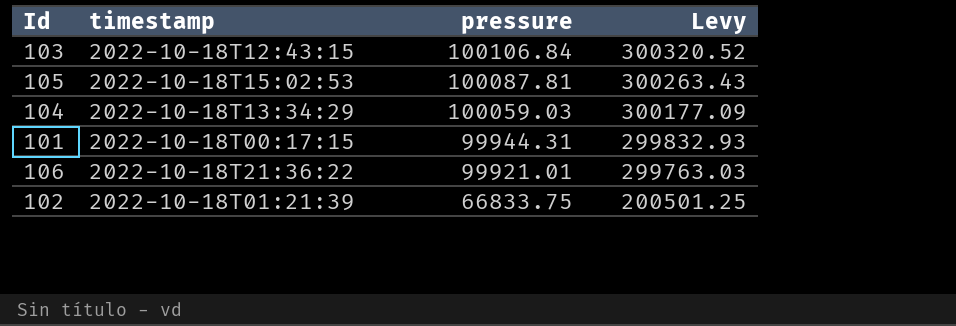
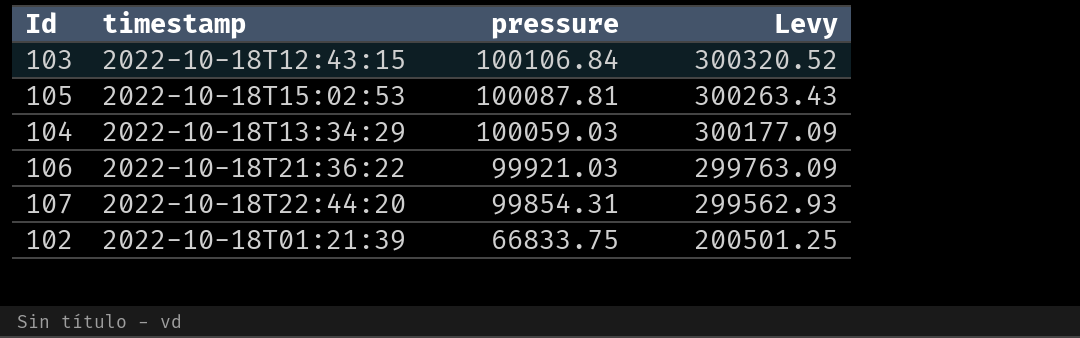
row 101: 2022-10-18T00:17:15 | 99944.31 | 299832.93 -> none
106 | pressure: 99921.01 -> 99921.03
106 | Levy: 299763.03 -> 299763.09
row 107: none -> 2022-10-18T22:44:20 | 99854.31 | 299562.93

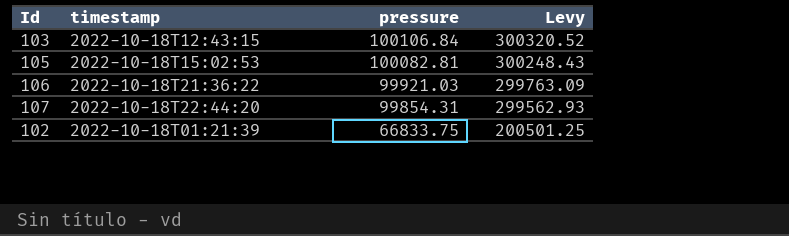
row 104: 2022-10-18T13:34:29 | 100059.03 | 300177.09 -> none
105 | pressure: 100087.81 -> 100082.81
105 | Levy: 300263.43 -> 300248.43

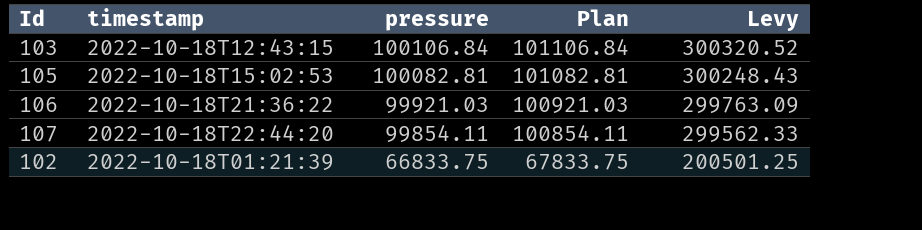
column Plan | formula: none -> [pressure] + 1000
107 | pressure: 99854.31 -> 99854.11
107 | Levy: 299562.93 -> 299562.33

